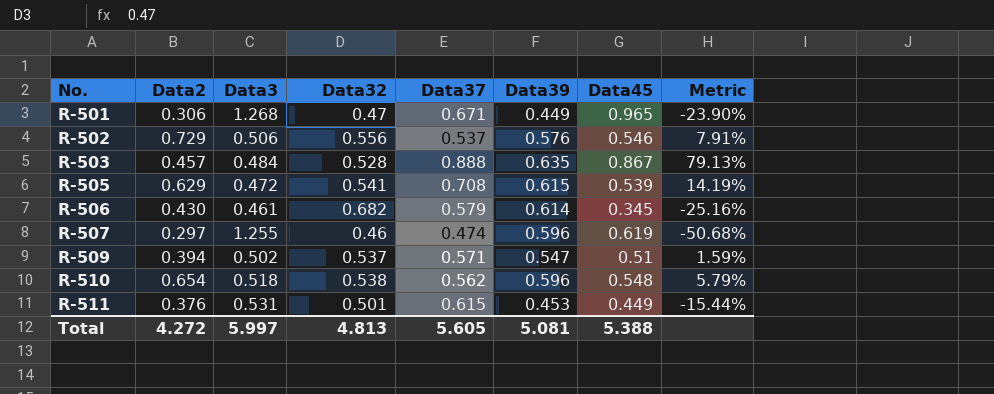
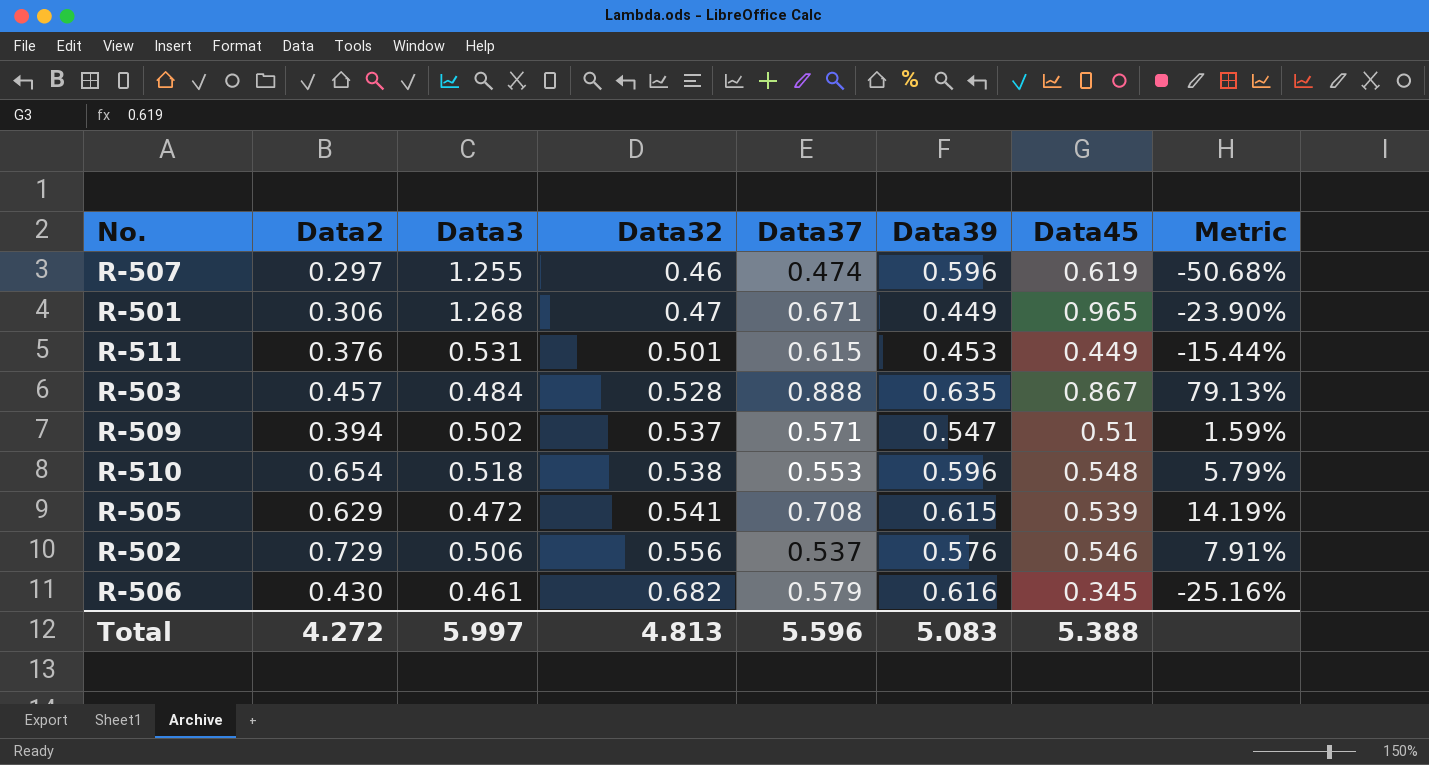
row order: No. ascending -> Data32 ascending
R-510 | Data37: 0.562 -> 0.553
R-506 | Data39: 0.614 -> 0.616
Total | Data37: 5.605 -> 5.596
Total | Data39: 5.081 -> 5.083

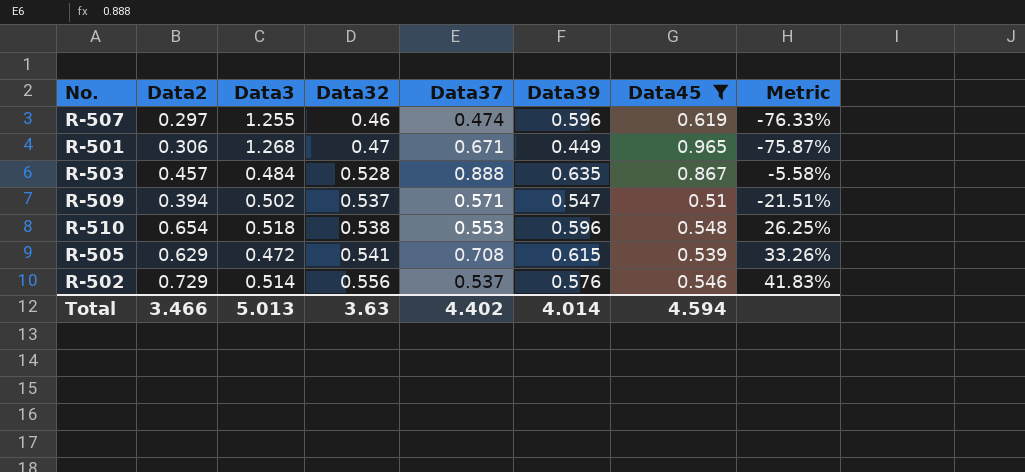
filter: none -> Data45 >= 0.51
column Metric | formula: ([Data45] - [Data3]) / [Data3] -> ([Data2] - [Data3]) / [Data3]
R-502 | Data3: 0.506 -> 0.514
Total | Data2: 4.272 -> 3.466
Total | Data3: 5.997 -> 5.013
Total | Data32: 4.813 -> 3.63
Total | Data37: 5.596 -> 4.402
Total | Data39: 5.083 -> 4.014
Total | Data45: 5.388 -> 4.594

